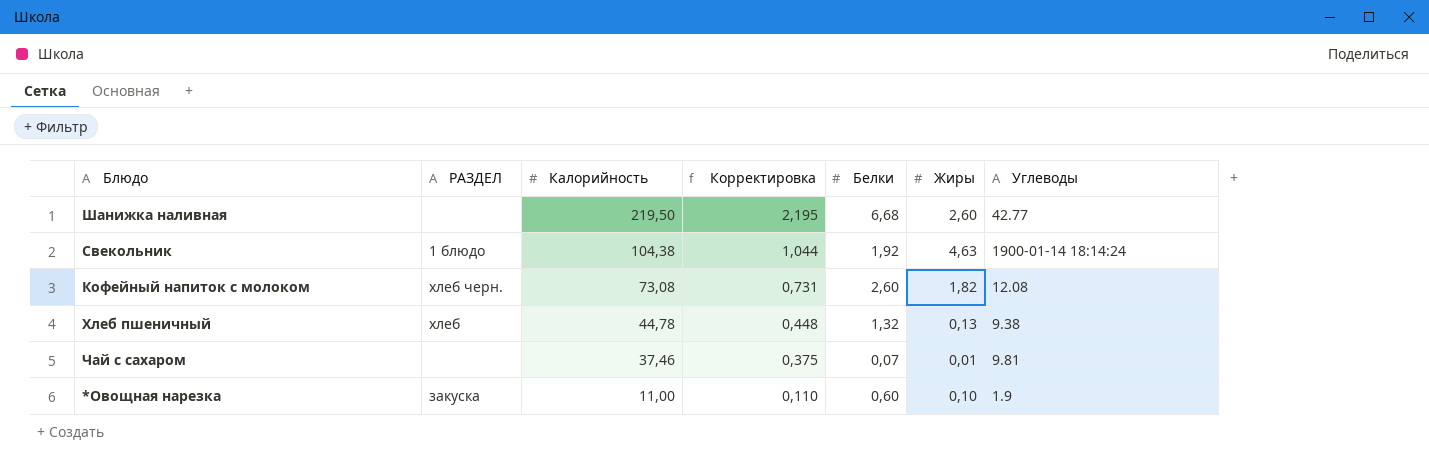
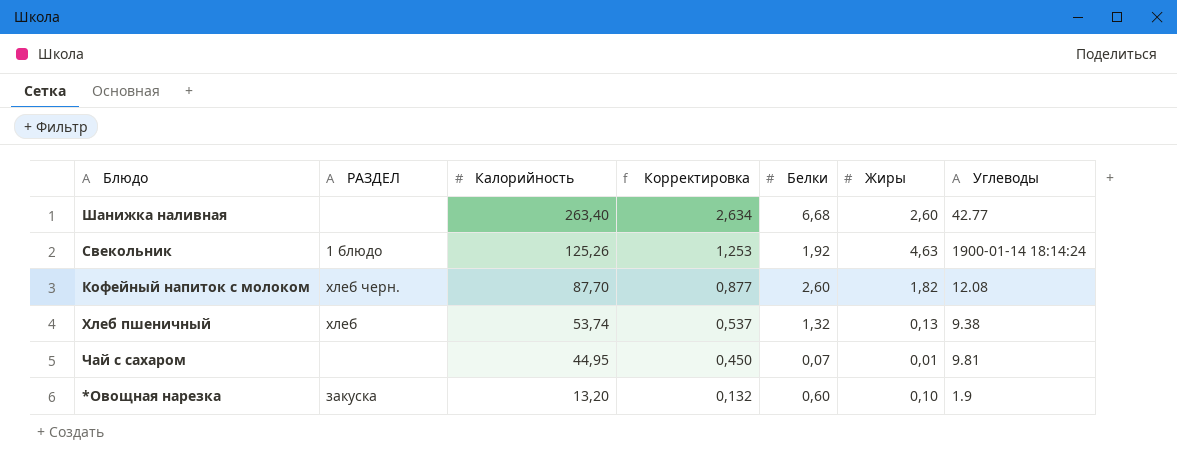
Шанижка наливная | Калорийность: 219,50 -> 263,40
Шанижка наливная | Корректировка: 2,195 -> 2,634
Свекольник | Калорийность: 104,38 -> 125,26
Свекольник | Корректировка: 1,044 -> 1,253
Кофейный напиток с молоком | Калорийность: 73,08 -> 87,70
Кофейный напиток с молоком | Корректировка: 0,731 -> 0,877
Хлеб пшеничный | Калорийность: 44,78 -> 53,74
Хлеб пшеничный | Корректировка: 0,448 -> 0,537
Чай с сахаром | Калорийность: 37,46 -> 44,95
Чай с сахаром | Корректировка: 0,375 -> 0,450
*Овощная нарезка | Калорийность: 11,00 -> 13,20
*Овощная нарезка | Корректировка: 0,110 -> 0,132

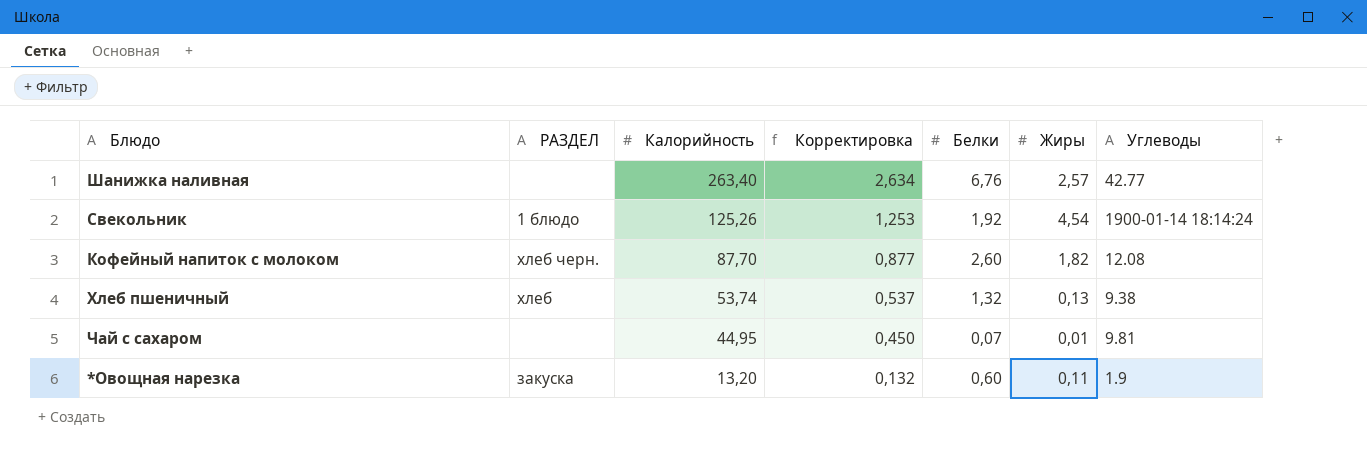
Шанижка наливная | Белки: 6,68 -> 6,76
Шанижка наливная | Жиры: 2,60 -> 2,57
Свекольник | Жиры: 4,63 -> 4,54
*Овощная нарезка | Жиры: 0,10 -> 0,11

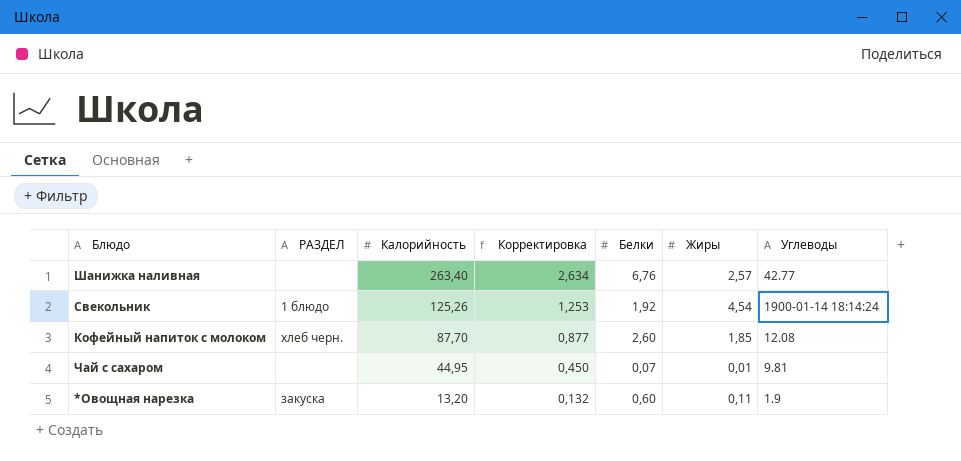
row Хлеб пшеничный: хлеб | 53,74 | 0,537 | 1,32 | 0,13 | 9.38 -> none
Кофейный напиток с молоком | Жиры: 1,82 -> 1,85

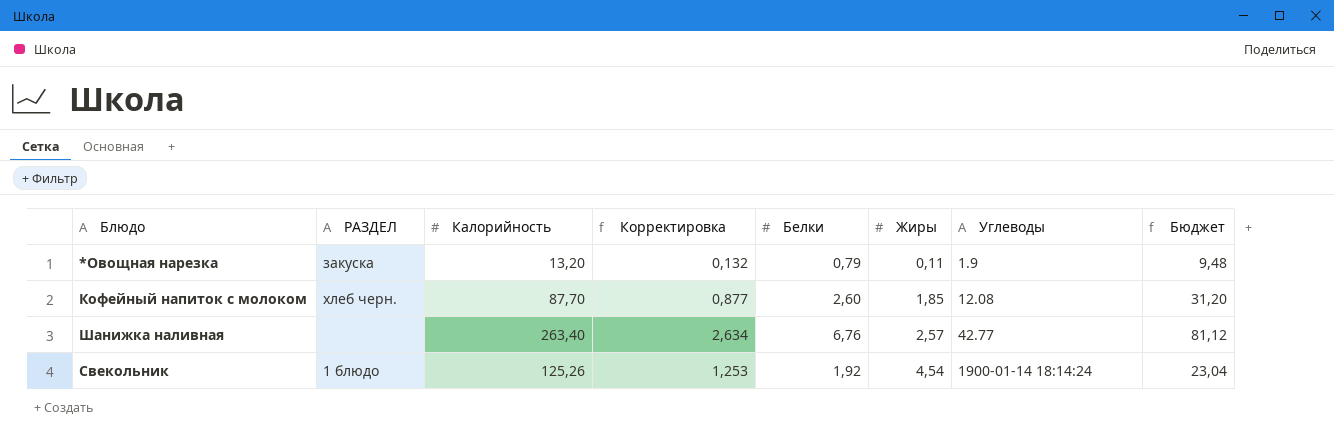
row order: Калорийность descending -> Жиры ascending
column Бюджет | formula: none -> [Белки] * 12
row Чай с сахаром: none | 44,95 | 0,450 | 0,07 | 0,01 | 9.81 -> none
*Овощная нарезка | Белки: 0,60 -> 0,79

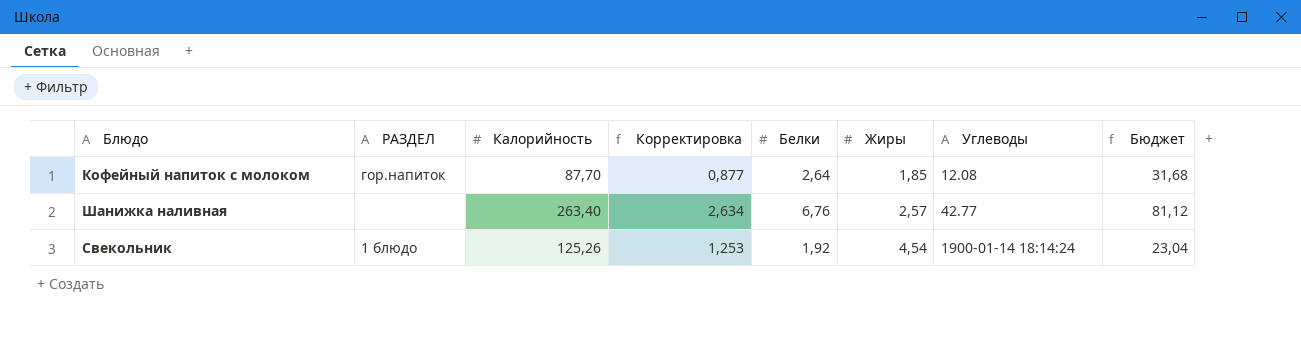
row *Овощная нарезка: закуска | 13,20 | 0,132 | 0,79 | 0,11 | 1.9 | 9,48 -> none
Кофейный напиток с молоком | РАЗДЕЛ: хлеб черн. -> гор.напиток
Кофейный напиток с молоком | Белки: 2,60 -> 2,64
Кофейный напиток с молоком | Бюджет: 31,20 -> 31,68

